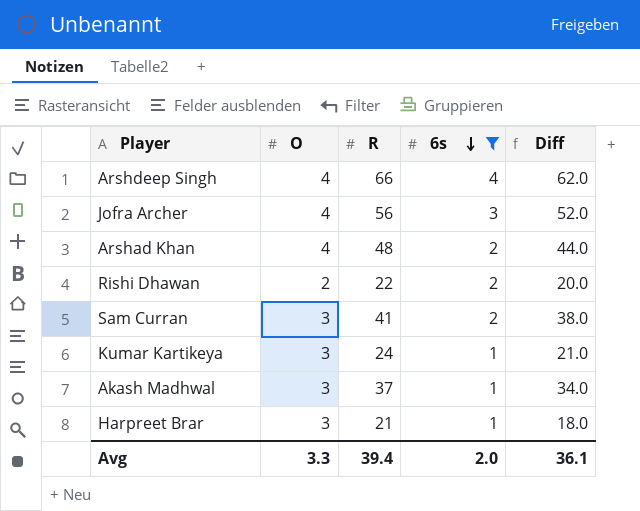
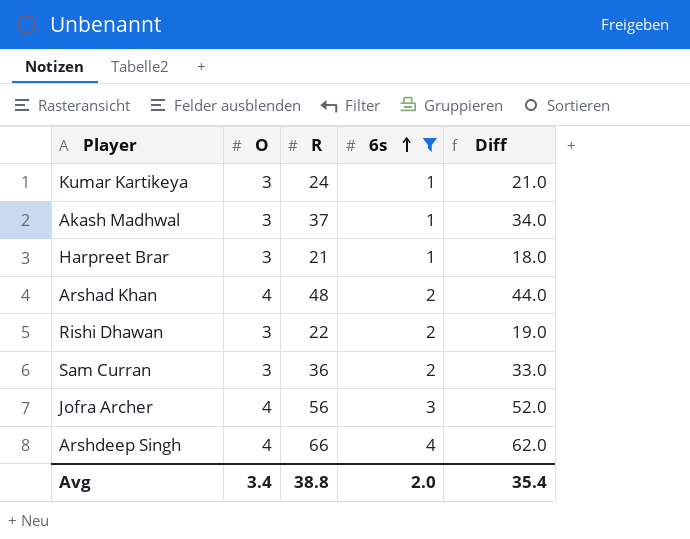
row order: 6s descending -> 6s ascending
Rishi Dhawan | O: 2 -> 3
Rishi Dhawan | Diff: 20.0 -> 19.0
Sam Curran | R: 41 -> 36
Sam Curran | Diff: 38.0 -> 33.0
Avg | O: 3.3 -> 3.4
Avg | R: 39.4 -> 38.8
Avg | Diff: 36.1 -> 35.4

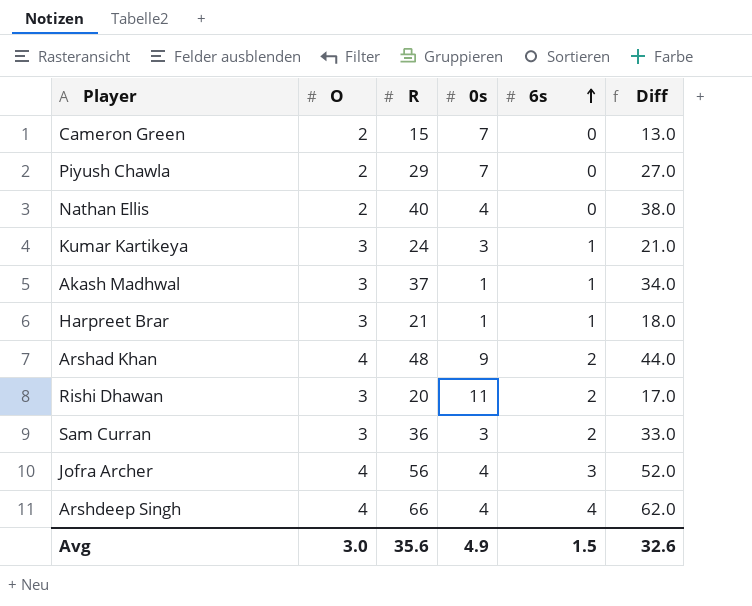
filter: 6s != 0 -> none
column 0s | position: none -> 4
Rishi Dhawan | R: 22 -> 20
Rishi Dhawan | Diff: 19.0 -> 17.0
Avg | O: 3.4 -> 3.0
Avg | R: 38.8 -> 35.6
Avg | 6s: 2.0 -> 1.5
Avg | Diff: 35.4 -> 32.6

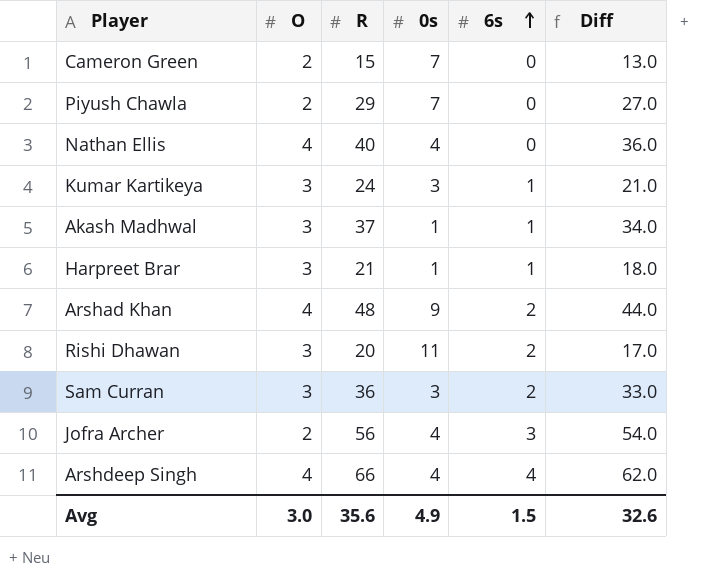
Nathan Ellis | O: 2 -> 4
Nathan Ellis | Diff: 38.0 -> 36.0
Jofra Archer | O: 4 -> 2
Jofra Archer | Diff: 52.0 -> 54.0

